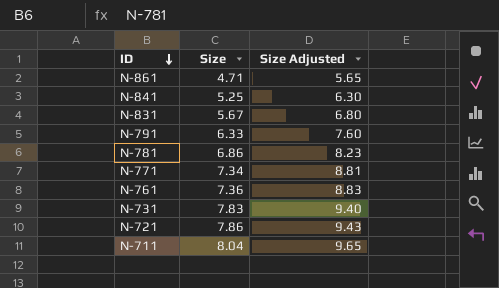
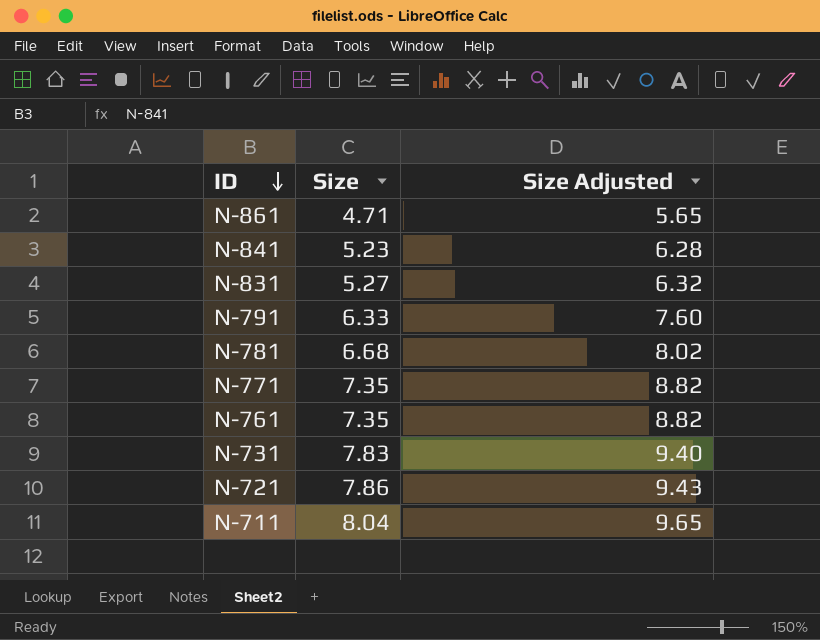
N-841 | Size: 5.25 -> 5.23
N-841 | Size Adjusted: 6.30 -> 6.28
N-831 | Size: 5.67 -> 5.27
N-831 | Size Adjusted: 6.80 -> 6.32
N-781 | Size: 6.86 -> 6.68
N-781 | Size Adjusted: 8.23 -> 8.02
N-771 | Size: 7.34 -> 7.35
N-771 | Size Adjusted: 8.81 -> 8.82
N-761 | Size: 7.36 -> 7.35
N-761 | Size Adjusted: 8.83 -> 8.82

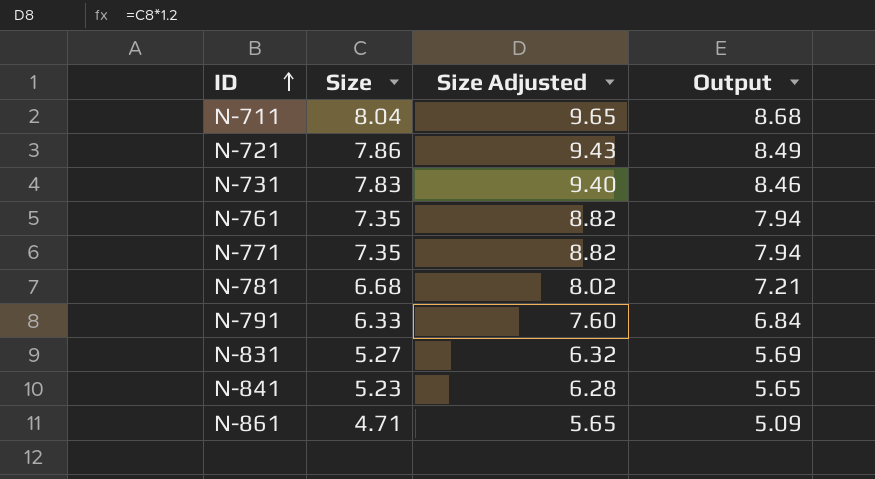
row order: ID descending -> ID ascending
column Output | formula: none -> [Size] * 1.08

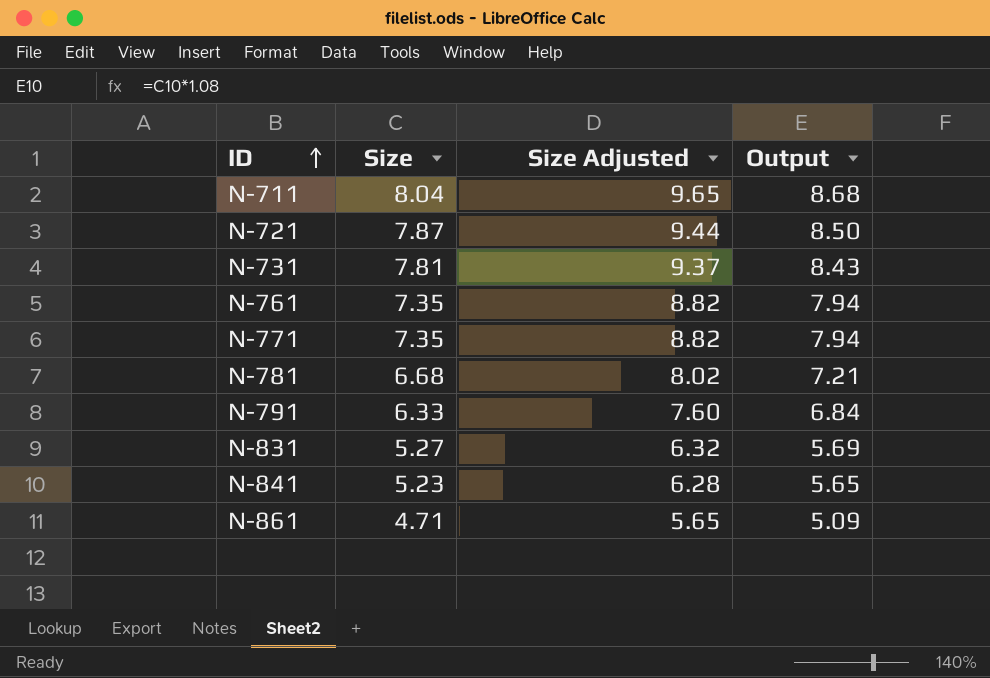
N-721 | Size: 7.86 -> 7.87
N-721 | Size Adjusted: 9.43 -> 9.44
N-721 | Output: 8.49 -> 8.50
N-731 | Size: 7.83 -> 7.81
N-731 | Size Adjusted: 9.40 -> 9.37
N-731 | Output: 8.46 -> 8.43

